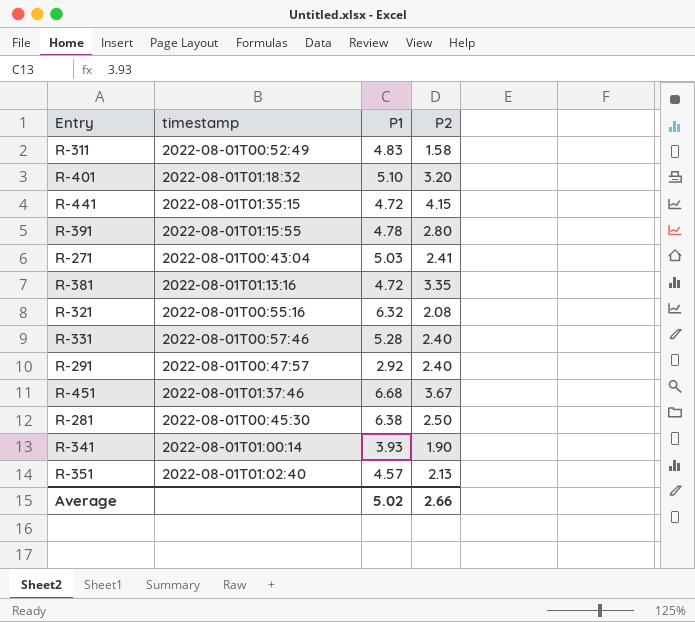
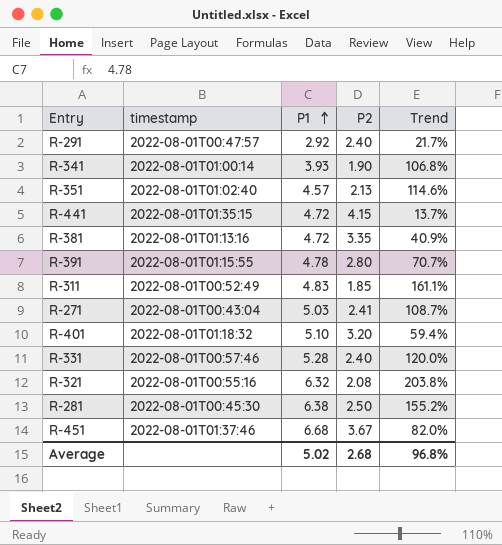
row order: none -> P1 ascending
column Trend | formula: none -> ([P1] - [P2]) / [P2]
R-311 | P2: 1.58 -> 1.85
Average | P2: 2.66 -> 2.68

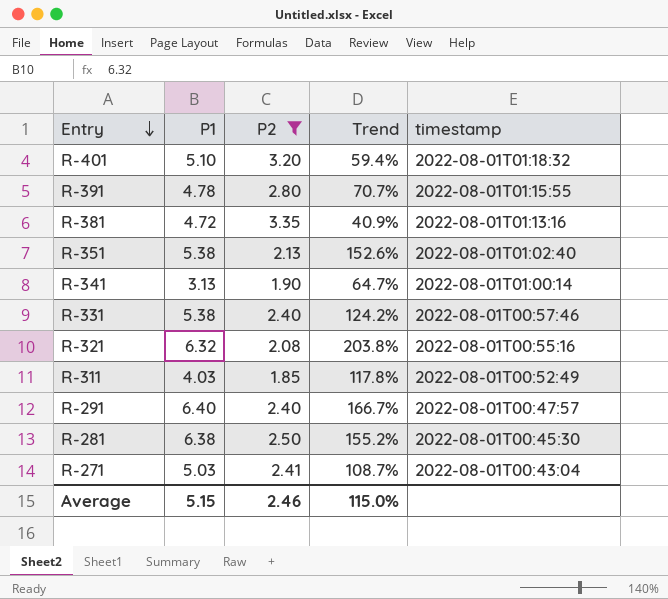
filter: none -> P2 <= 3.35
row order: P1 ascending -> Entry descending
column timestamp | position: 2 -> 5
R-351 | P1: 4.57 -> 5.38
R-351 | Trend: 114.6% -> 152.6%
R-341 | P1: 3.93 -> 3.13
R-341 | Trend: 106.8% -> 64.7%
R-331 | P1: 5.28 -> 5.38
R-331 | Trend: 120.0% -> 124.2%
R-311 | P1: 4.83 -> 4.03
R-311 | Trend: 161.1% -> 117.8%
R-291 | P1: 2.92 -> 6.40
R-291 | Trend: 21.7% -> 166.7%
Average | P1: 5.02 -> 5.15
Average | P2: 2.68 -> 2.46
Average | Trend: 96.8% -> 115.0%

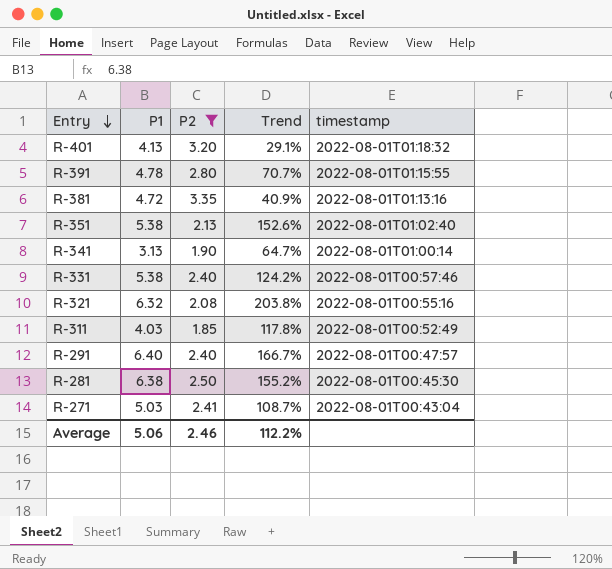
R-401 | P1: 5.10 -> 4.13
R-401 | Trend: 59.4% -> 29.1%
Average | P1: 5.15 -> 5.06
Average | Trend: 115.0% -> 112.2%

